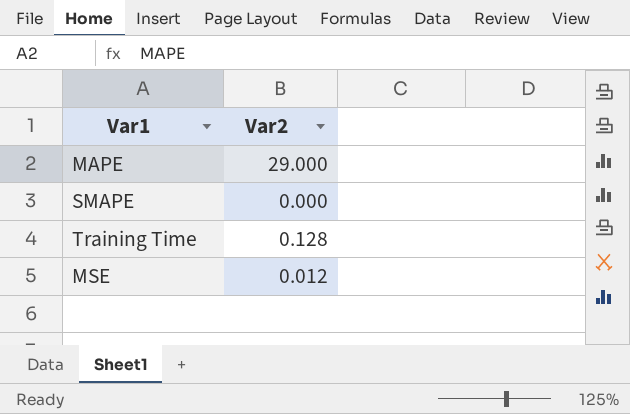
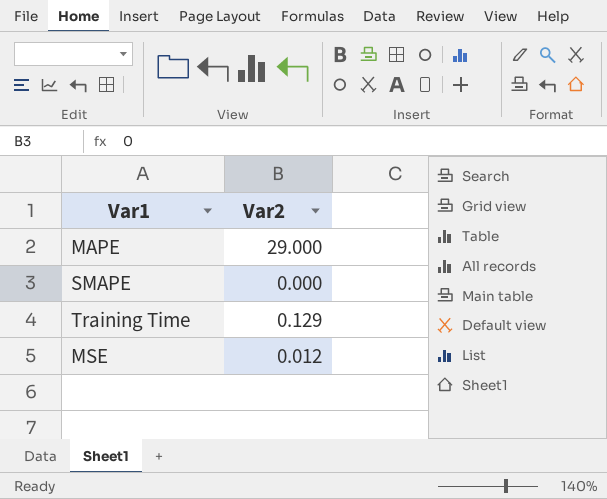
Training Time | Var2: 0.128 -> 0.129

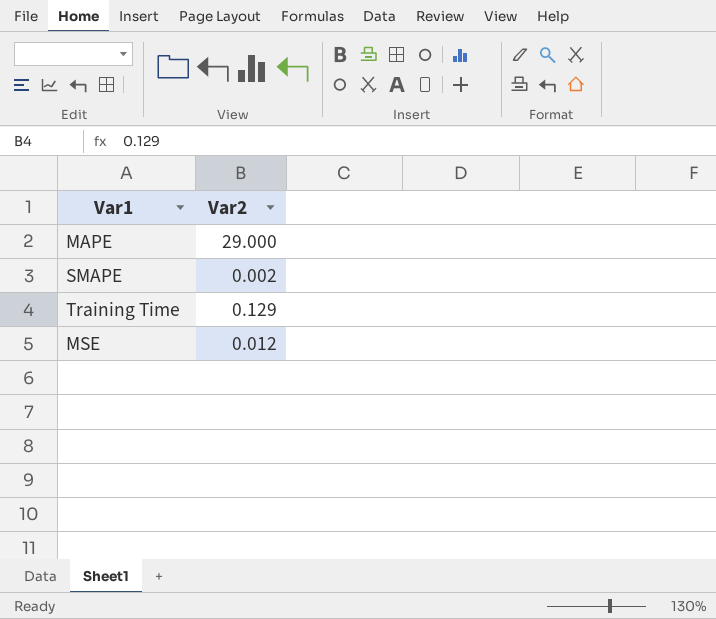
SMAPE | Var2: 0.000 -> 0.002

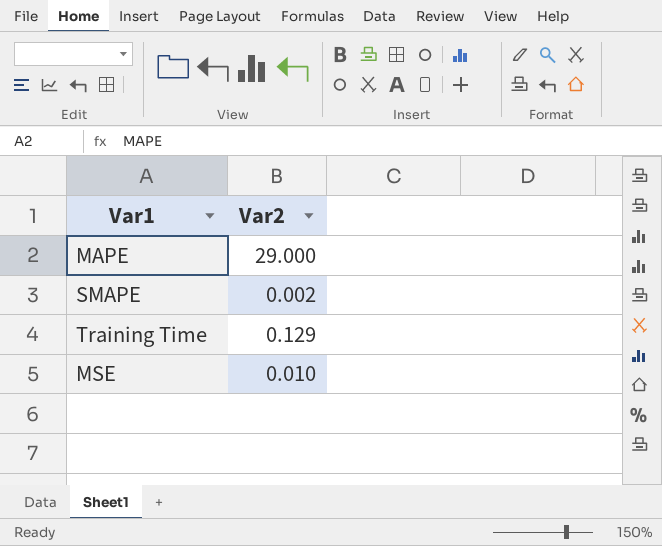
MSE | Var2: 0.012 -> 0.010

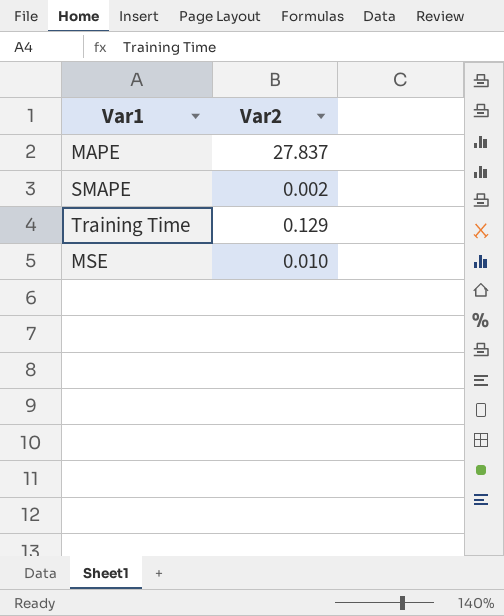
MAPE | Var2: 29.000 -> 27.837

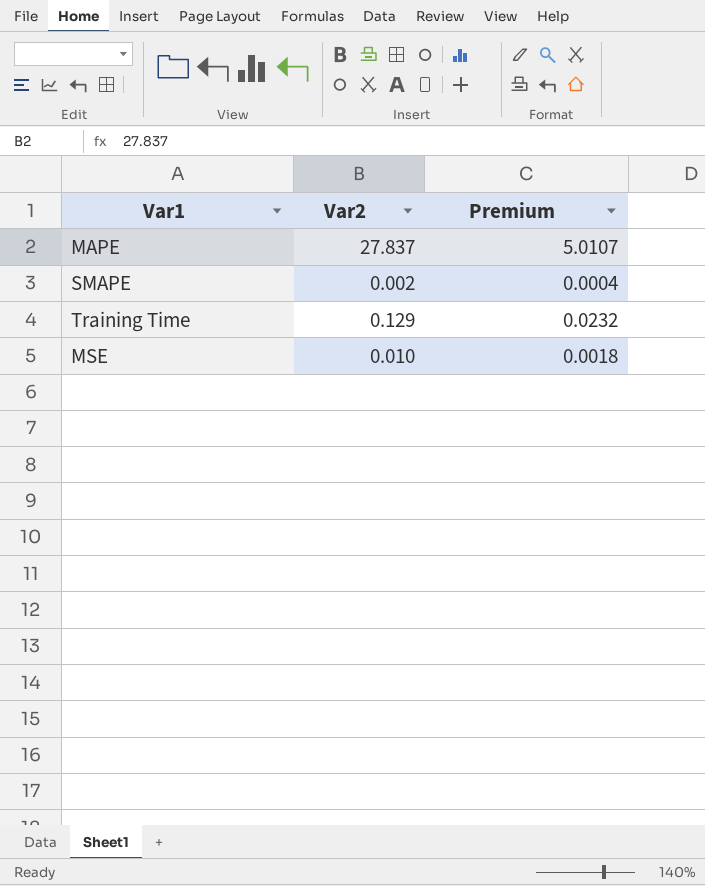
column Premium | formula: none -> [Var2] * 0.18

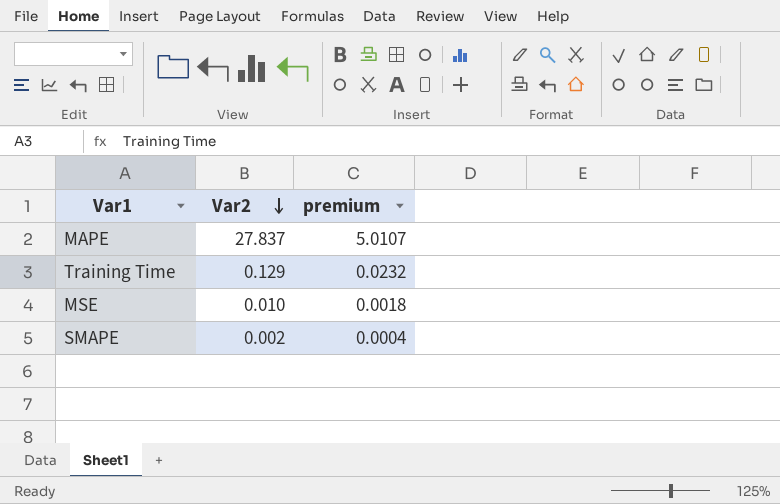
row order: none -> Var2 descending
column name: Premium -> premium

